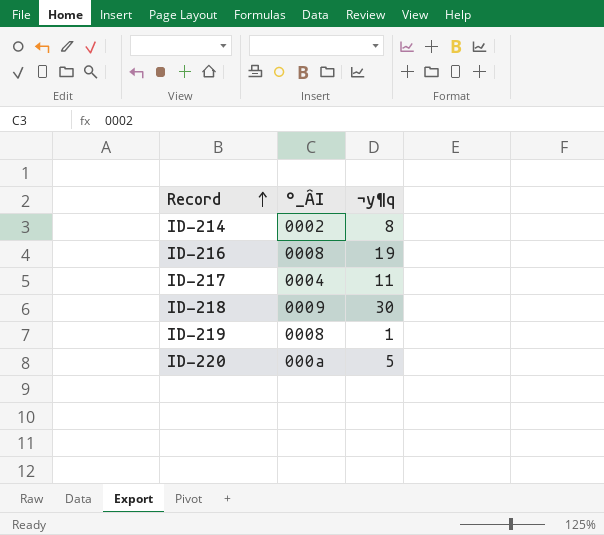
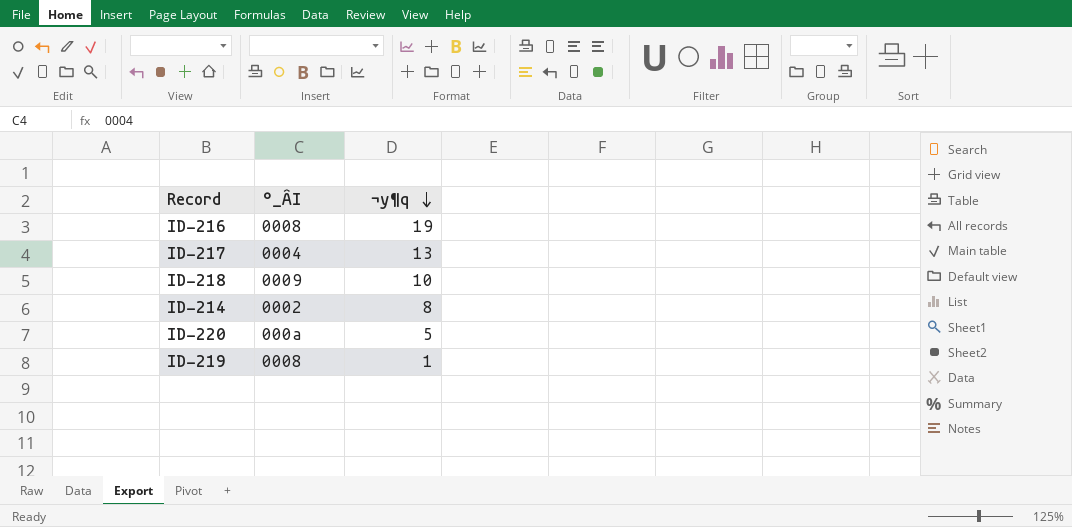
row order: Record ascending -> ¬y¶q descending
ID-217 | ¬y¶q: 11 -> 13
ID-218 | ¬y¶q: 30 -> 10

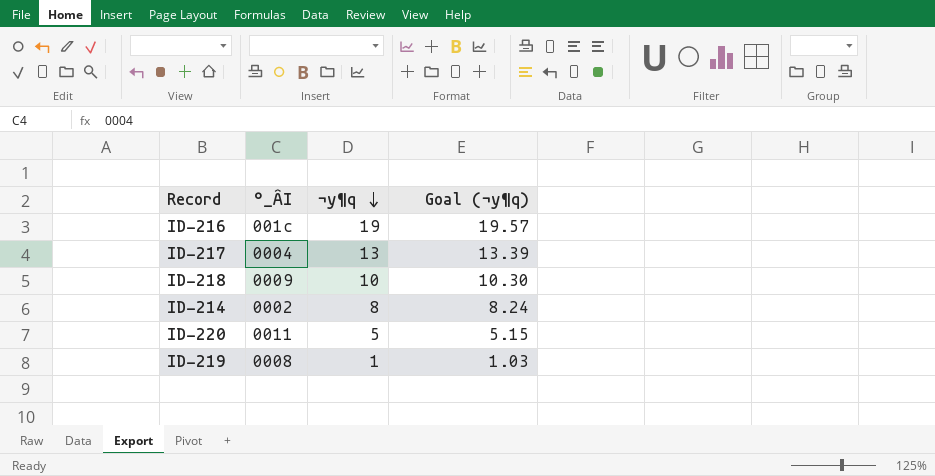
column Goal (¬y¶q) | formula: none -> [¬y¶q] * 1.03
ID-216 | °_ÂI: 0008 -> 001c
ID-220 | °_ÂI: 000a -> 0011

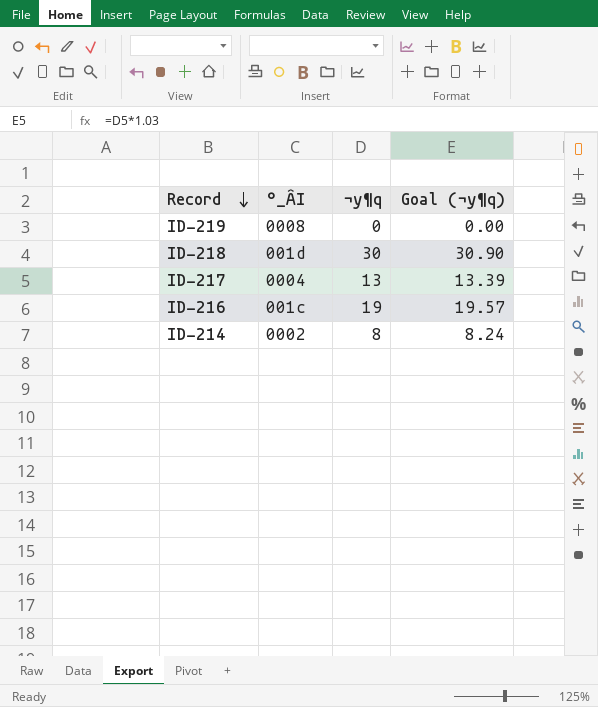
row order: ¬y¶q descending -> Record descending
row ID-220: 0011 | 5 | 5.15 -> none
ID-219 | ¬y¶q: 1 -> 0
ID-219 | Goal (¬y¶q): 1.03 -> 0.00
ID-218 | °_ÂI: 0009 -> 001d
ID-218 | ¬y¶q: 10 -> 30
ID-218 | Goal (¬y¶q): 10.30 -> 30.90

